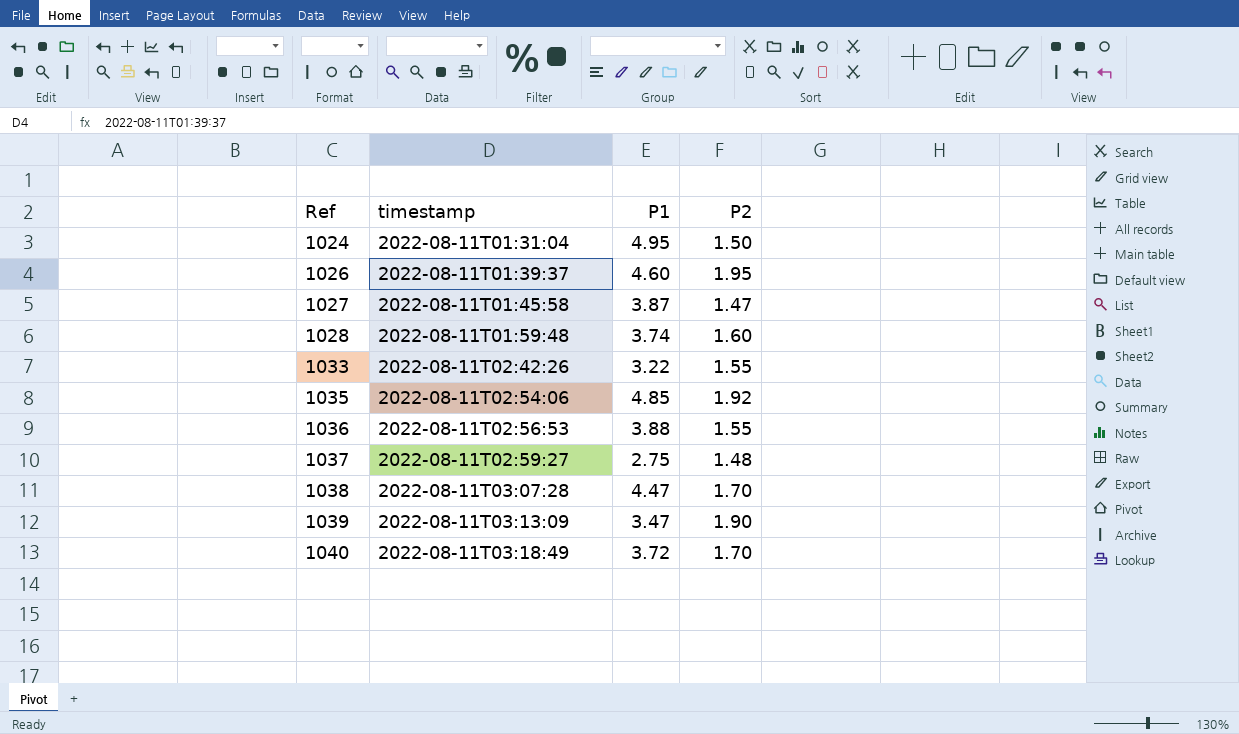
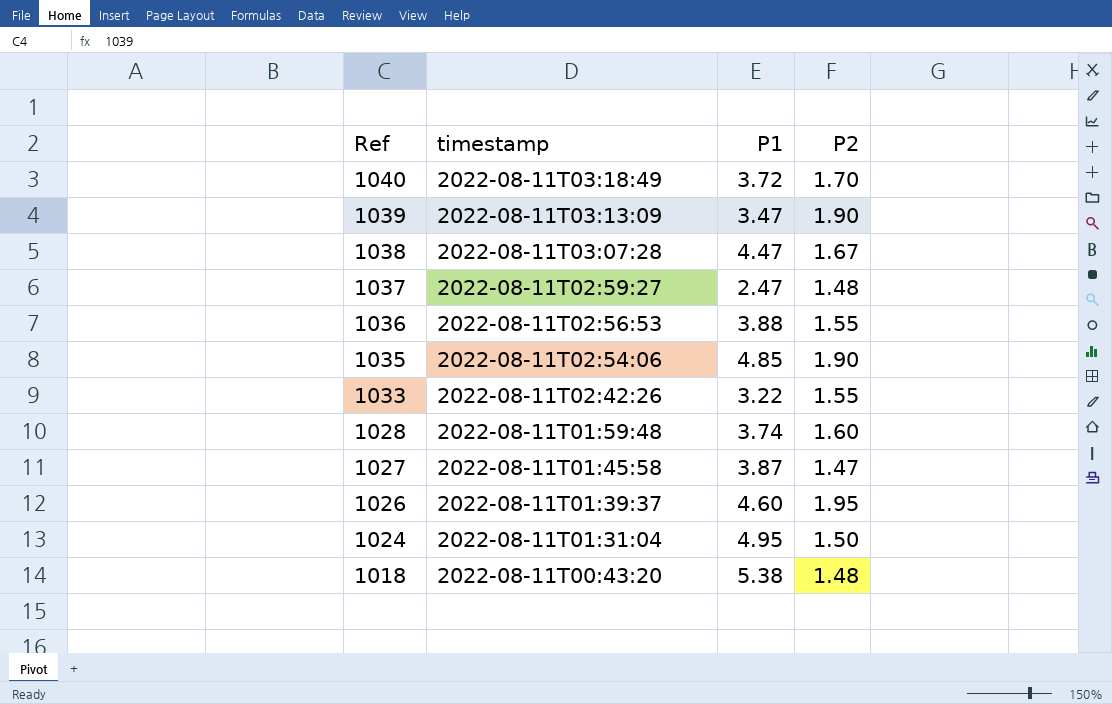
row order: Ref ascending -> Ref descending
1038 | P2: 1.70 -> 1.67
1037 | P1: 2.75 -> 2.47
1035 | P2: 1.92 -> 1.90
row 1018: none -> 2022-08-11T00:43:20 | 5.38 | 1.48

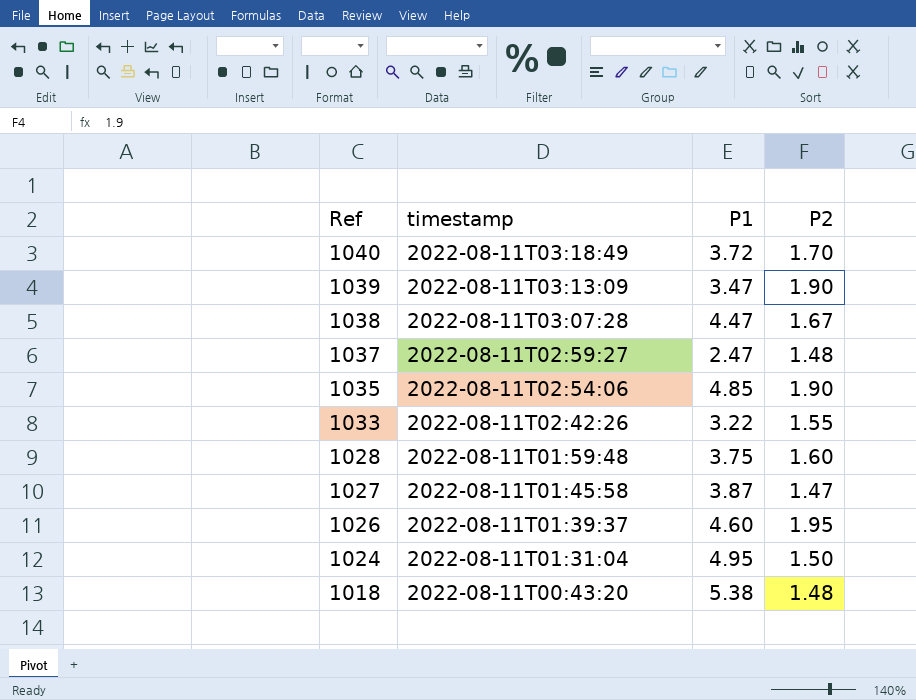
row 1036: 2022-08-11T02:56:53 | 3.88 | 1.55 -> none
1028 | P1: 3.74 -> 3.75

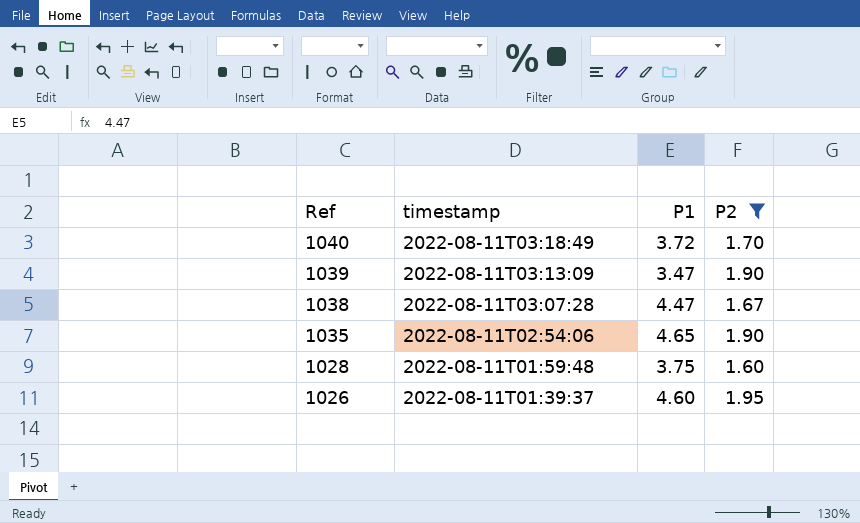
filter: none -> P2 >= 1.60
1035 | P1: 4.85 -> 4.65

